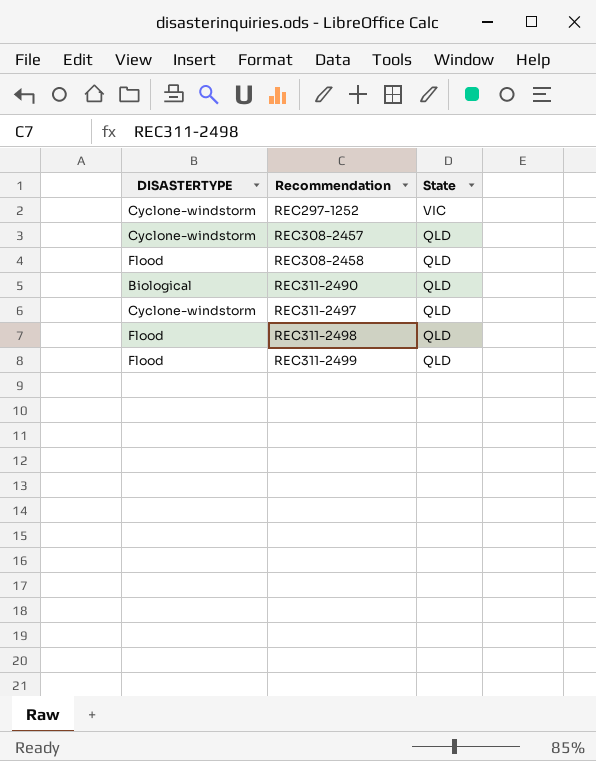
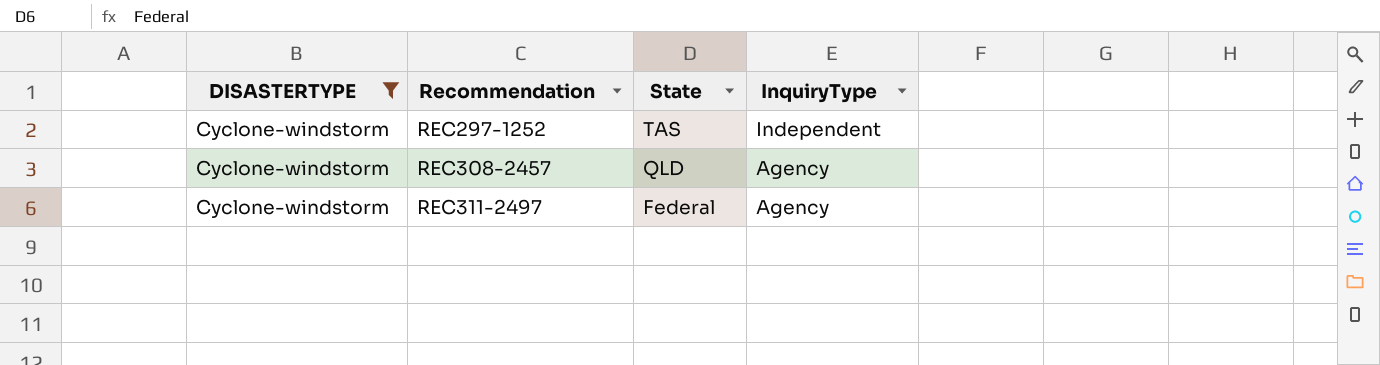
filter: none -> DISASTERTYPE = Cyclone-windstorm
column InquiryType | position: none -> 4
REC297-1252 | State: VIC -> TAS
REC311-2497 | State: QLD -> Federal

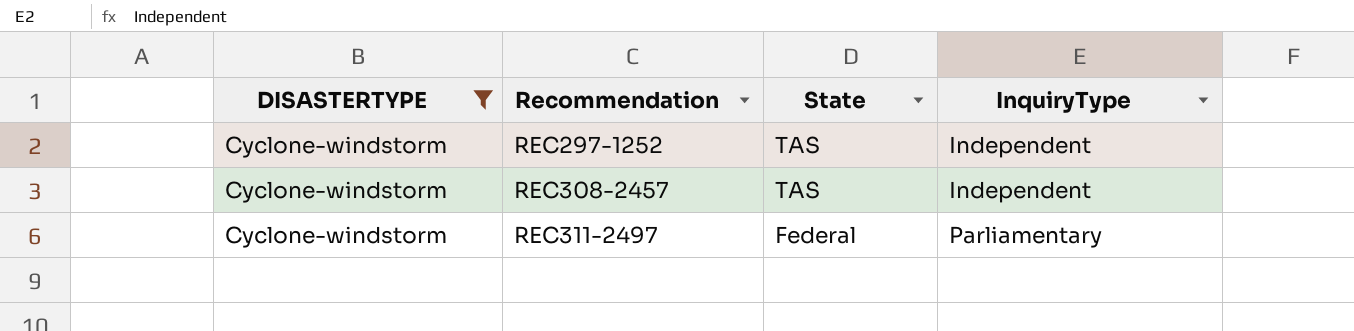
REC308-2457 | State: QLD -> TAS
REC308-2457 | InquiryType: Agency -> Independent
REC311-2497 | InquiryType: Agency -> Parliamentary

